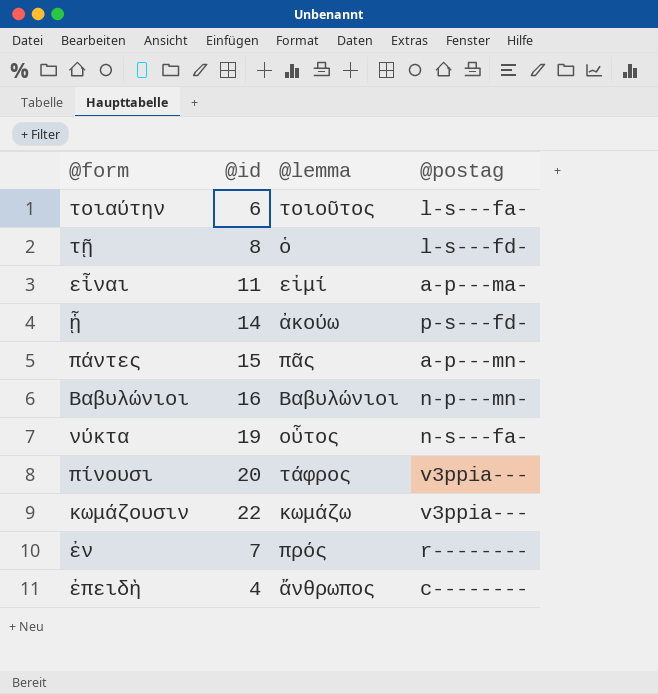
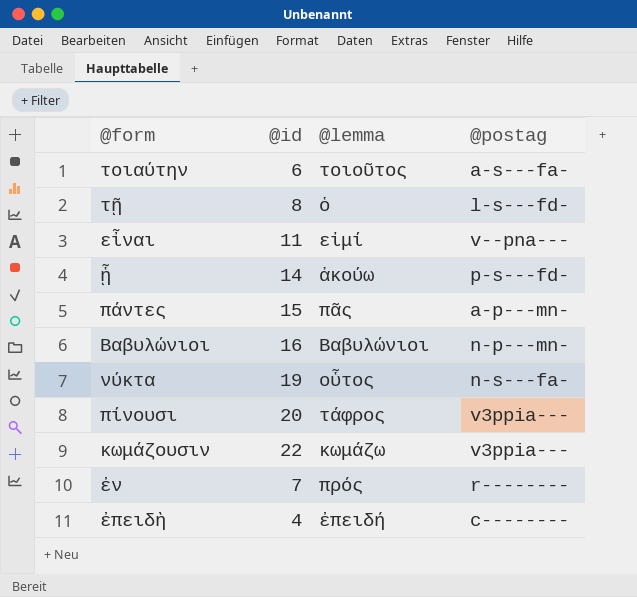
τοιαύτην | @postag: l-s---fa- -> a-s---fa-
εἶναι | @postag: a-p---ma- -> v--pna---
ἐπειδὴ | @lemma: ἄνθρωπος -> ἐπειδή

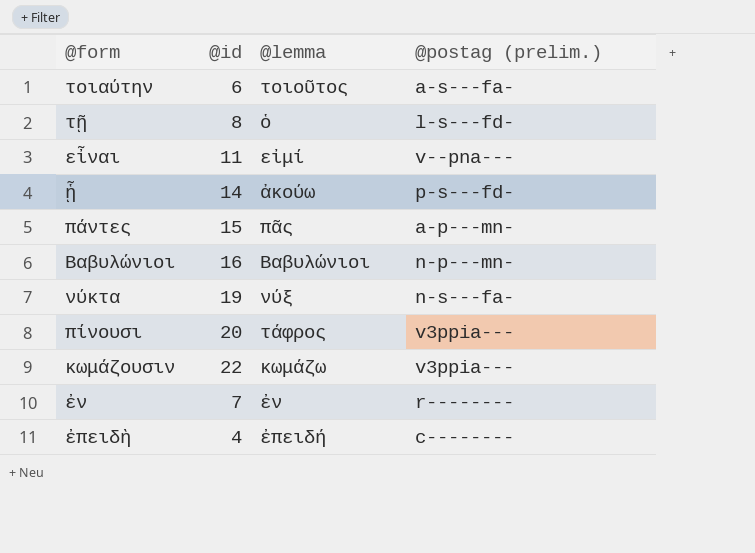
column name: @postag -> @postag (prelim.)
νύκτα | @lemma: οὗτος -> νύξ
ἐν | @lemma: πρός -> ἐν

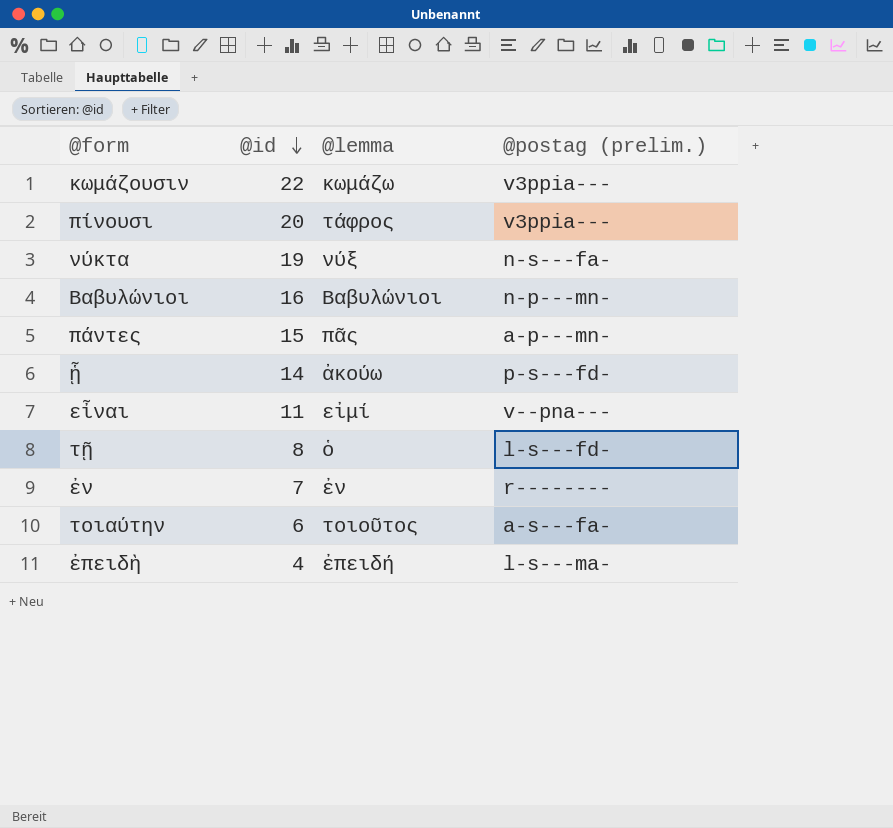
row order: none -> @id descending
ἐπειδὴ | @postag (prelim.): c-------- -> l-s---ma-

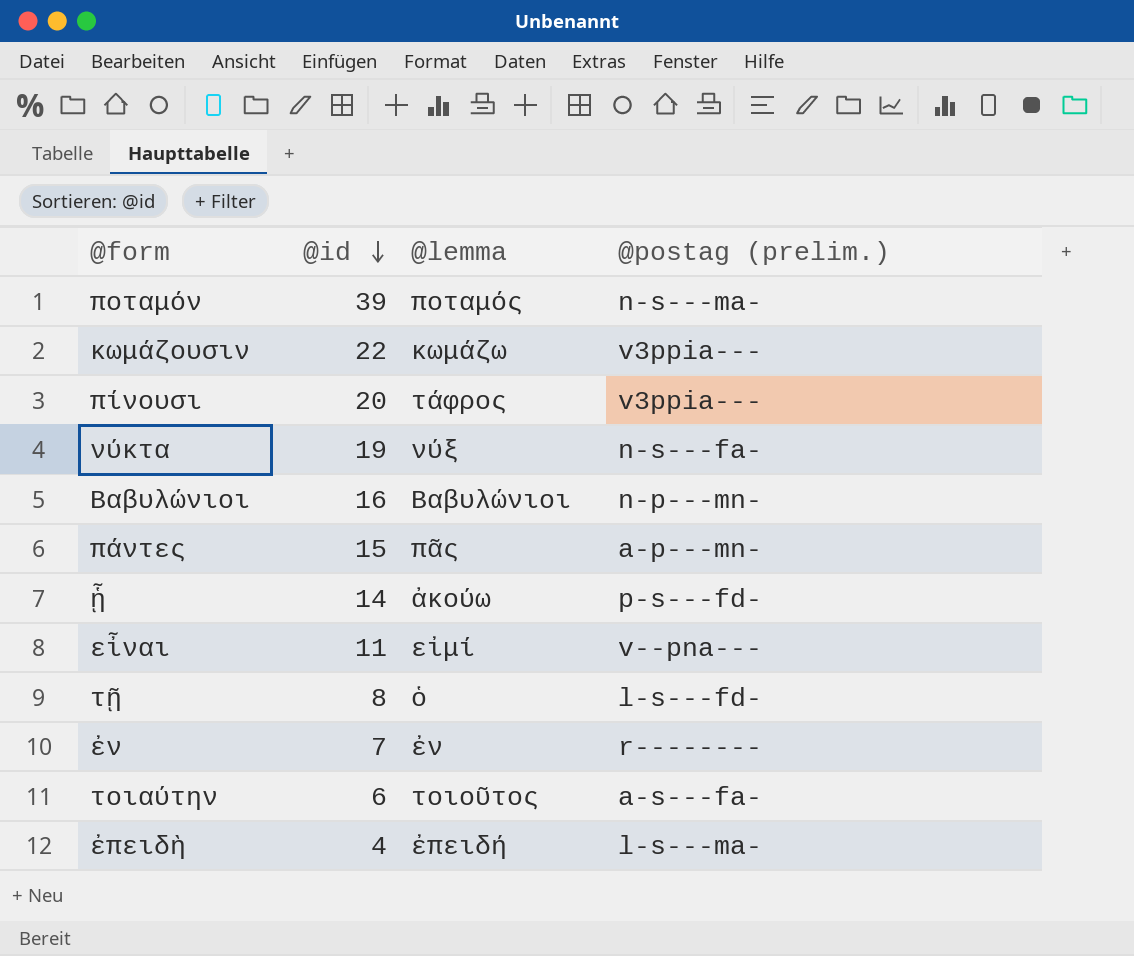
row ποταμόν: none -> 39 | ποταμός | n-s---ma-

